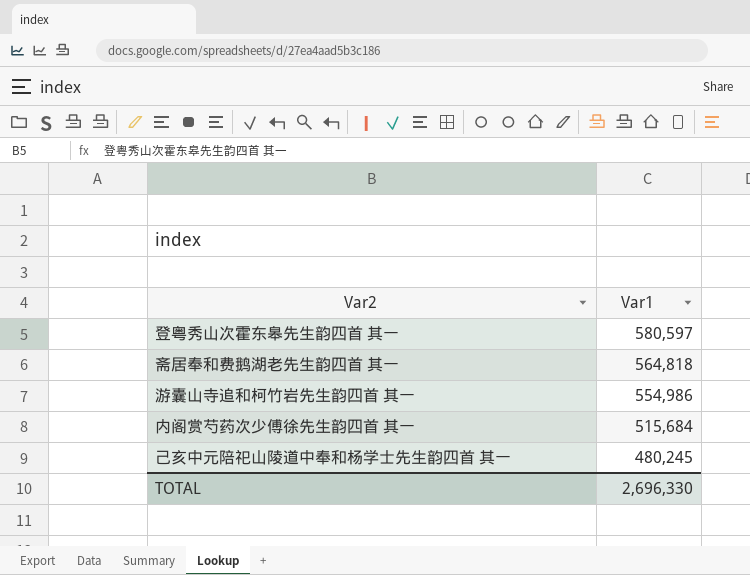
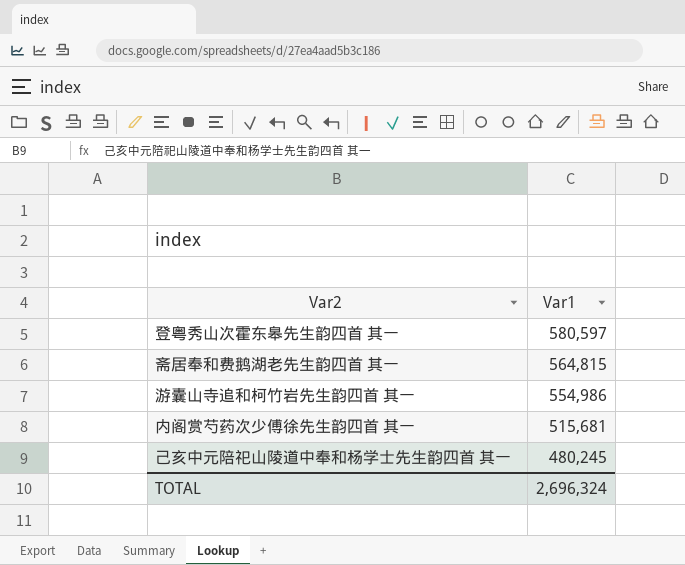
斋居奉和费鹅湖老先生韵四首 其一 | Var1: 564,818 -> 564,815
内阁赏芍药次少傅徐先生韵四首 其一 | Var1: 515,684 -> 515,681
TOTAL | Var1: 2,696,330 -> 2,696,324

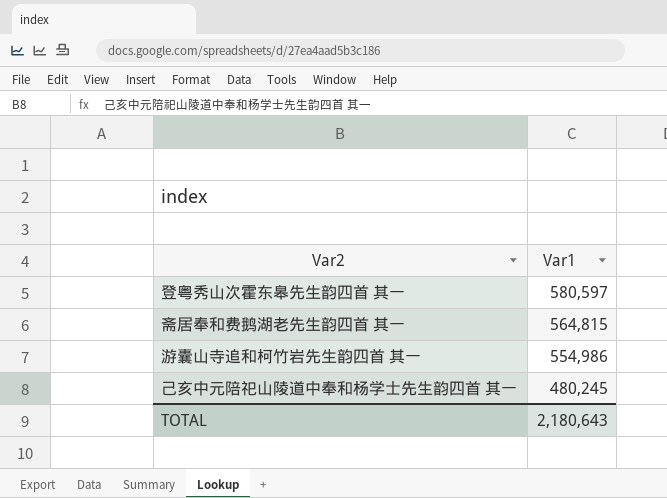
row 内阁赏芍药次少傅徐先生韵四首 其一: 515,681 -> none
TOTAL | Var1: 2,696,324 -> 2,180,643

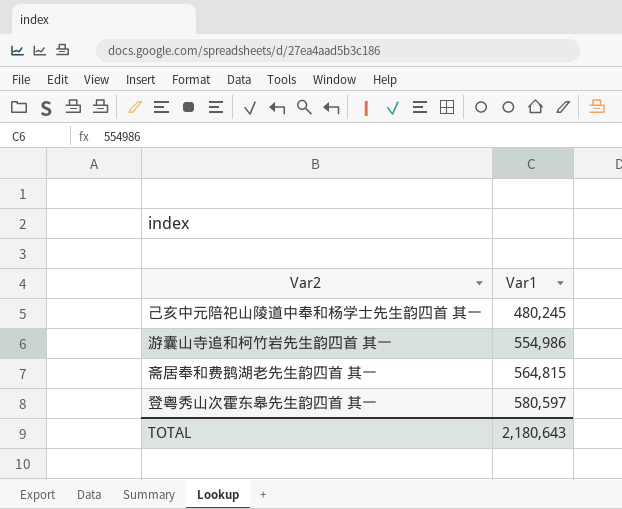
row order: Var1 descending -> Var1 ascending

